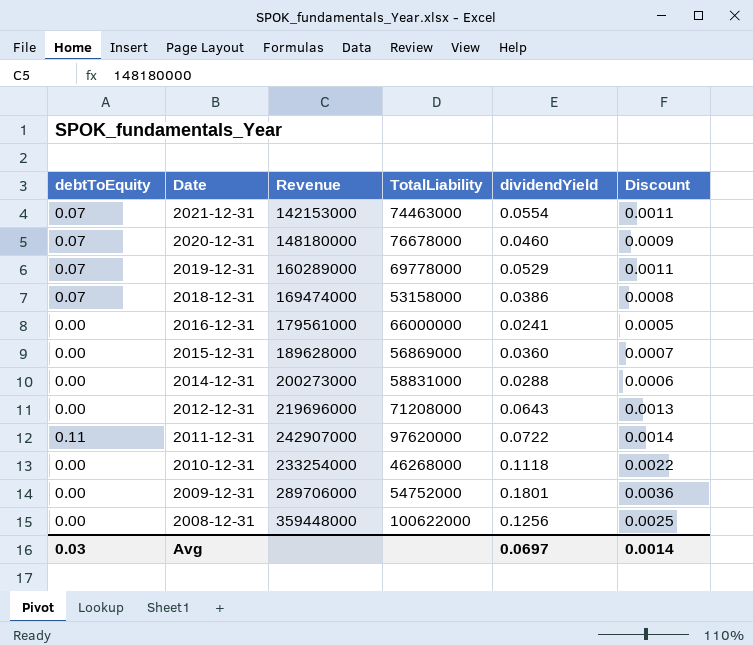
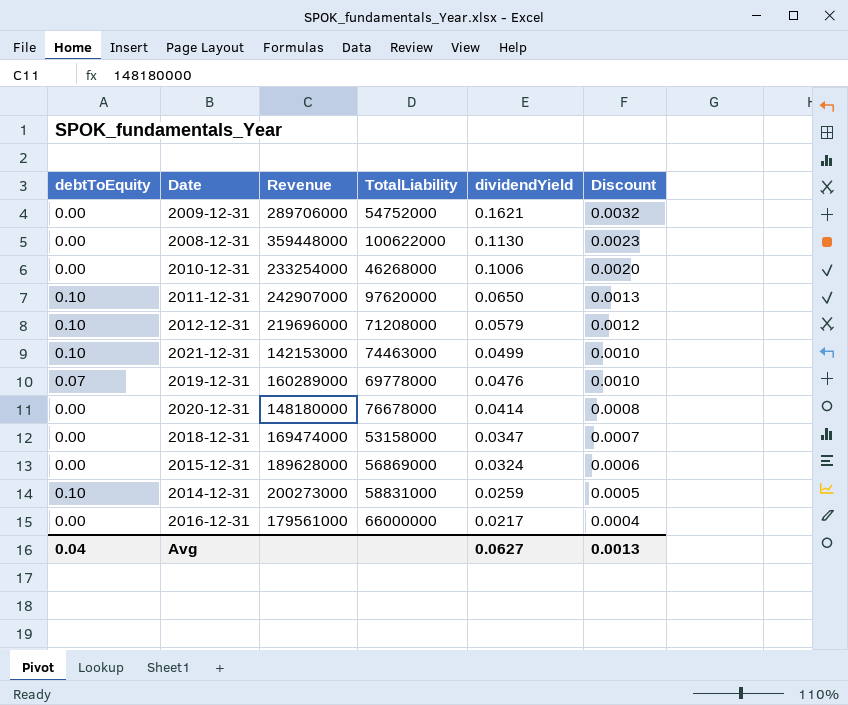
row order: Date descending -> dividendYield descending
2009-12-31 | dividendYield: 0.1801 -> 0.1621
2009-12-31 | Discount: 0.0036 -> 0.0032
2008-12-31 | dividendYield: 0.1256 -> 0.1130
2008-12-31 | Discount: 0.0025 -> 0.0023
2010-12-31 | dividendYield: 0.1118 -> 0.1006
2010-12-31 | Discount: 0.0022 -> 0.0020
2011-12-31 | debtToEquity: 0.11 -> 0.10
2011-12-31 | dividendYield: 0.0722 -> 0.0650
2011-12-31 | Discount: 0.0014 -> 0.0013
2012-12-31 | debtToEquity: 0.00 -> 0.10
2012-12-31 | dividendYield: 0.0643 -> 0.0579
2012-12-31 | Discount: 0.0013 -> 0.0012
2021-12-31 | debtToEquity: 0.07 -> 0.10
2021-12-31 | dividendYield: 0.0554 -> 0.0499
2021-12-31 | Discount: 0.0011 -> 0.0010
2019-12-31 | dividendYield: 0.0529 -> 0.0476
2019-12-31 | Discount: 0.0011 -> 0.0010
2020-12-31 | debtToEquity: 0.07 -> 0.00
2020-12-31 | dividendYield: 0.0460 -> 0.0414
2020-12-31 | Discount: 0.0009 -> 0.0008
2018-12-31 | debtToEquity: 0.07 -> 0.00
2018-12-31 | dividendYield: 0.0386 -> 0.0347
2018-12-31 | Discount: 0.0008 -> 0.0007
2015-12-31 | dividendYield: 0.0360 -> 0.0324
2015-12-31 | Discount: 0.0007 -> 0.0006
2014-12-31 | debtToEquity: 0.00 -> 0.10
2014-12-31 | dividendYield: 0.0288 -> 0.0259
2014-12-31 | Discount: 0.0006 -> 0.0005
2016-12-31 | dividendYield: 0.0241 -> 0.0217
2016-12-31 | Discount: 0.0005 -> 0.0004
Avg | debtToEquity: 0.03 -> 0.04
Avg | dividendYield: 0.0697 -> 0.0627
Avg | Discount: 0.0014 -> 0.0013

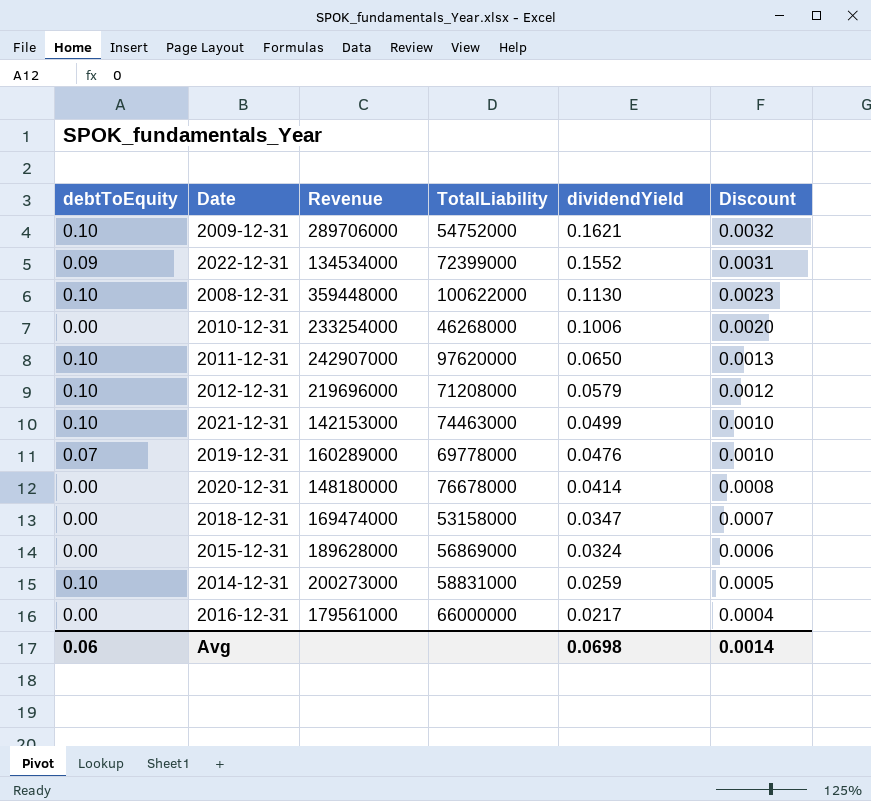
2009-12-31 | debtToEquity: 0.00 -> 0.10
row 2022-12-31: none -> 0.09 | 134534000 | 72399000 | 0.1552 | 0.0031
2008-12-31 | debtToEquity: 0.00 -> 0.10
Avg | debtToEquity: 0.04 -> 0.06
Avg | dividendYield: 0.0627 -> 0.0698
Avg | Discount: 0.0013 -> 0.0014

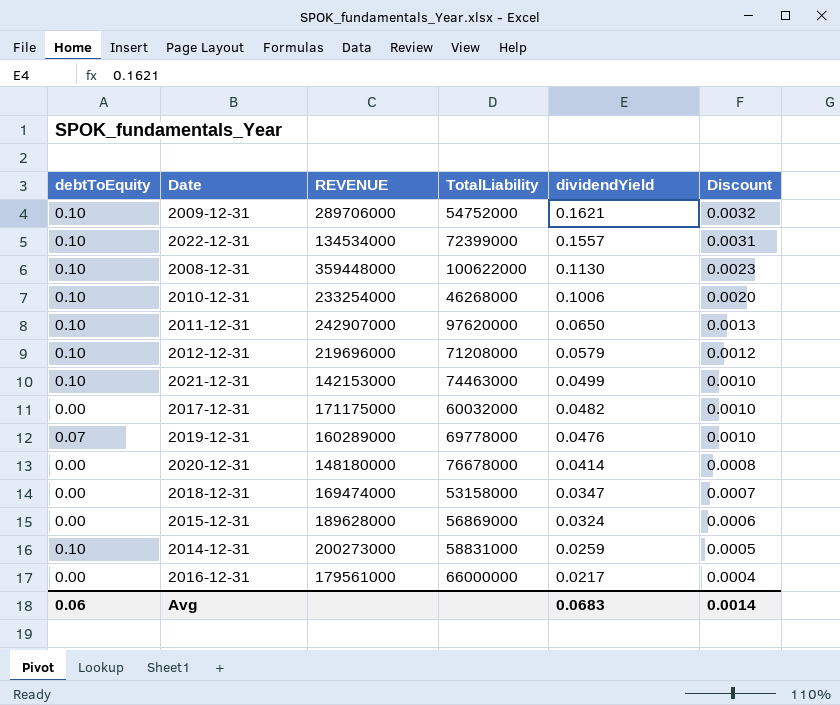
column name: Revenue -> REVENUE
2022-12-31 | debtToEquity: 0.09 -> 0.10
2022-12-31 | dividendYield: 0.1552 -> 0.1557
2010-12-31 | debtToEquity: 0.00 -> 0.10
row 2017-12-31: none -> 0.00 | 171175000 | 60032000 | 0.0482 | 0.0010
Avg | dividendYield: 0.0698 -> 0.0683

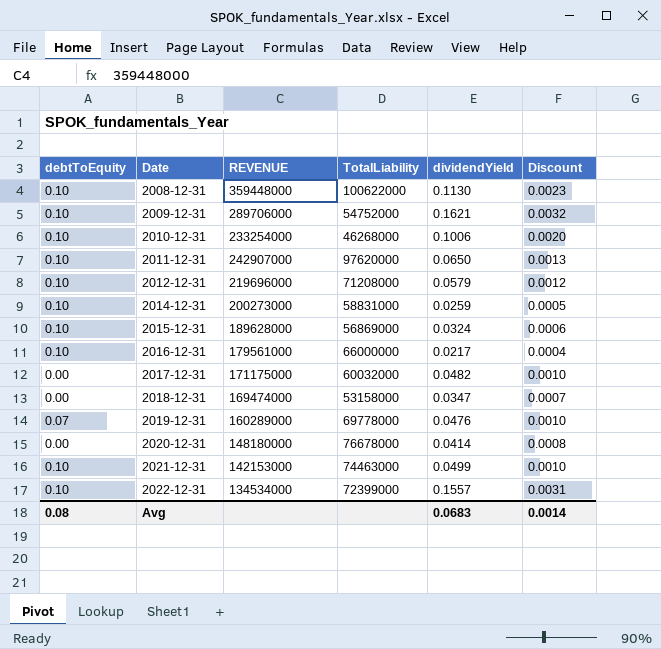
row order: dividendYield descending -> Date ascending
2015-12-31 | debtToEquity: 0.00 -> 0.10
2016-12-31 | debtToEquity: 0.00 -> 0.10
Avg | debtToEquity: 0.06 -> 0.08

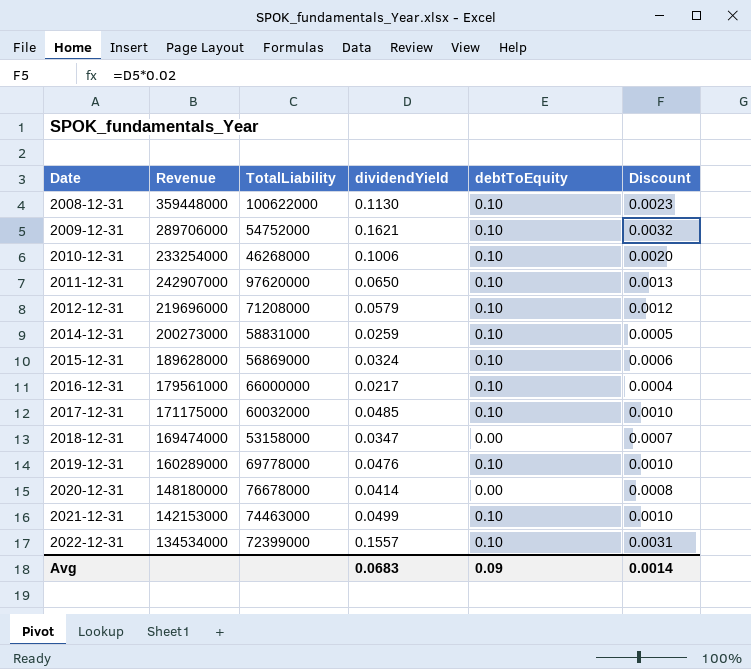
column name: REVENUE -> Revenue
column debtToEquity | position: 1 -> 5
2017-12-31 | dividendYield: 0.0482 -> 0.0485
2017-12-31 | debtToEquity: 0.00 -> 0.10
2019-12-31 | debtToEquity: 0.07 -> 0.10
Avg | debtToEquity: 0.08 -> 0.09

